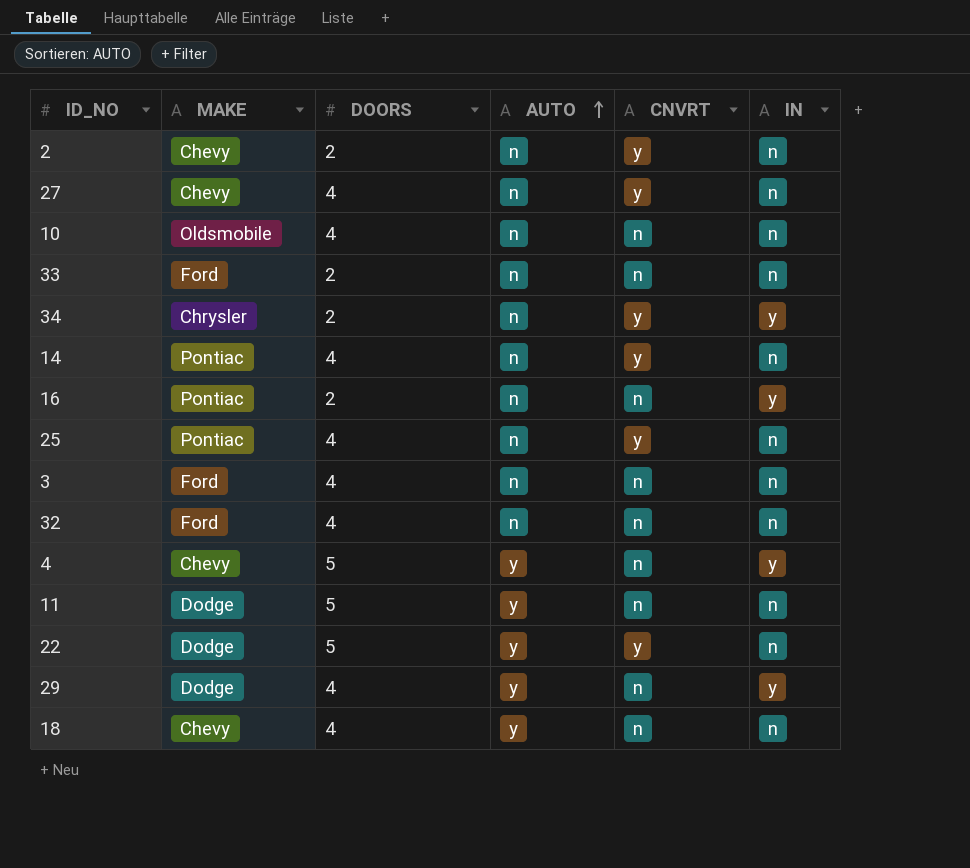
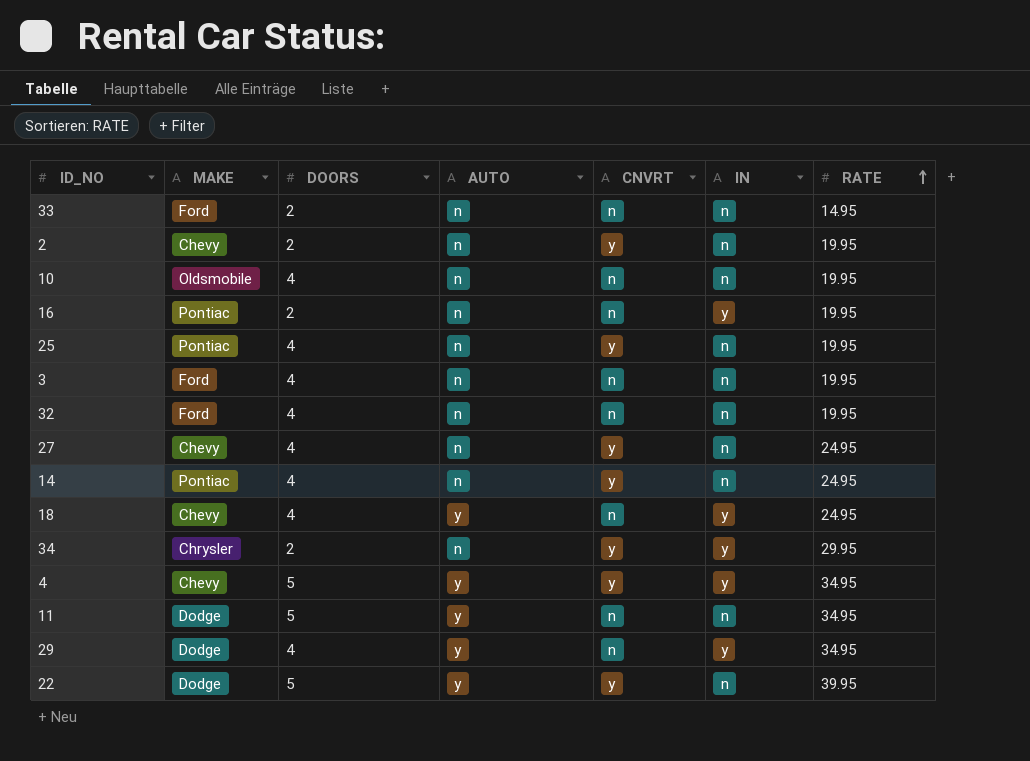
row order: AUTO ascending -> RATE ascending
column RATE | position: none -> 7
18 | IN: n -> y
4 | CNVRT: n -> y

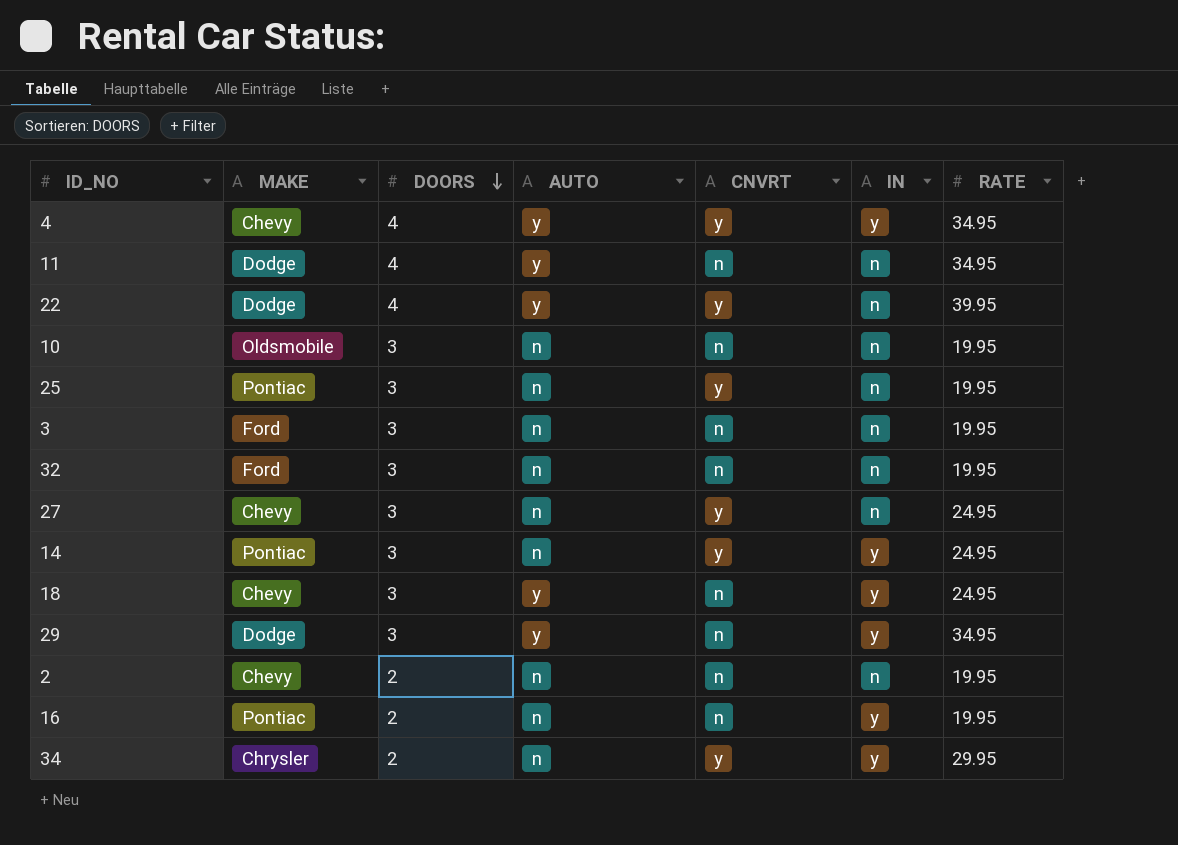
row order: RATE ascending -> DOORS descending
row 33: Ford | 2 | n | n | n | 14.95 -> none
4 | DOORS: 5 -> 4
11 | DOORS: 5 -> 4
22 | DOORS: 5 -> 4
10 | DOORS: 4 -> 3
25 | DOORS: 4 -> 3
3 | DOORS: 4 -> 3
32 | DOORS: 4 -> 3
27 | DOORS: 4 -> 3
14 | DOORS: 4 -> 3
14 | IN: n -> y
18 | DOORS: 4 -> 3
29 | DOORS: 4 -> 3
2 | CNVRT: y -> n

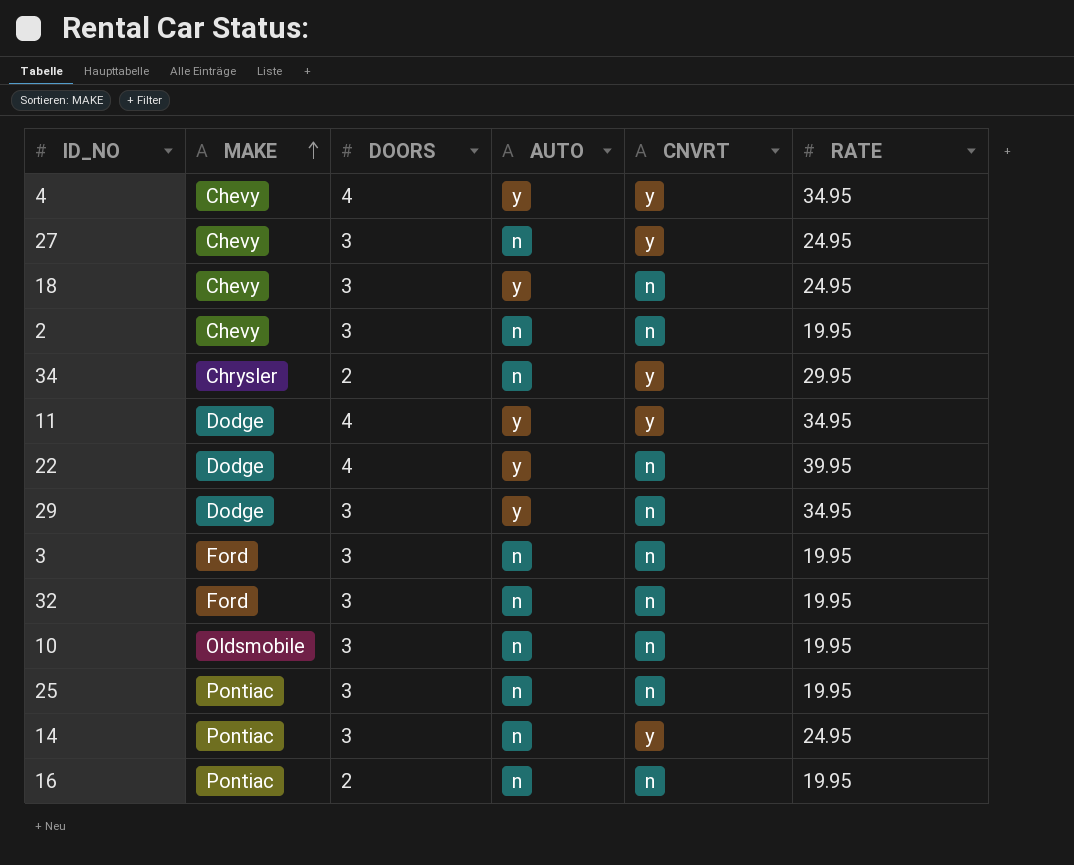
row order: DOORS descending -> MAKE ascending
column IN | position: 6 -> none
2 | DOORS: 2 -> 3
11 | CNVRT: n -> y
22 | CNVRT: y -> n
25 | CNVRT: y -> n

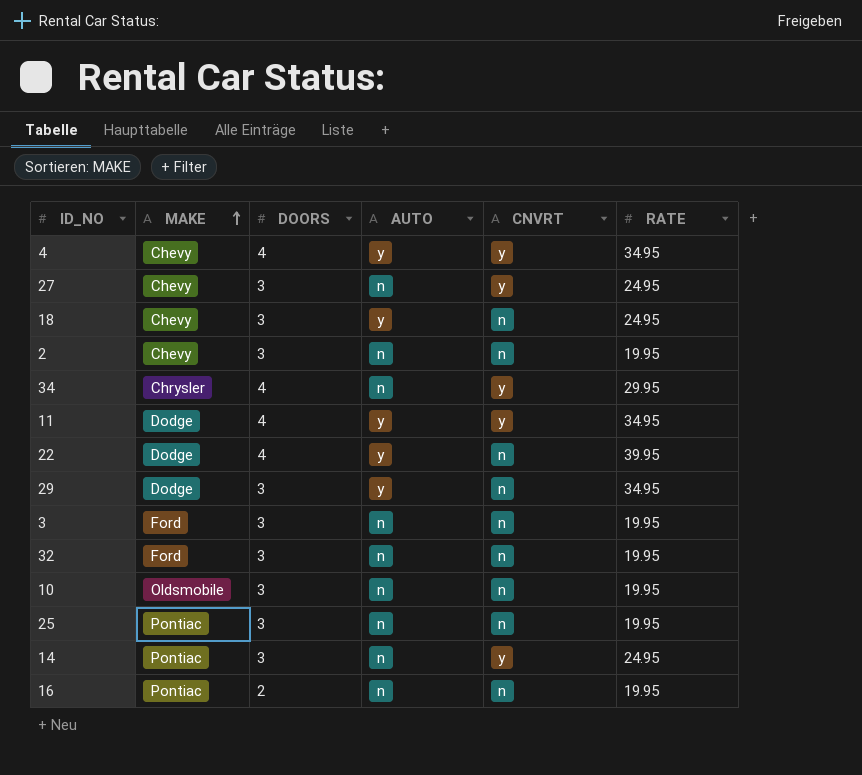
34 | DOORS: 2 -> 4

